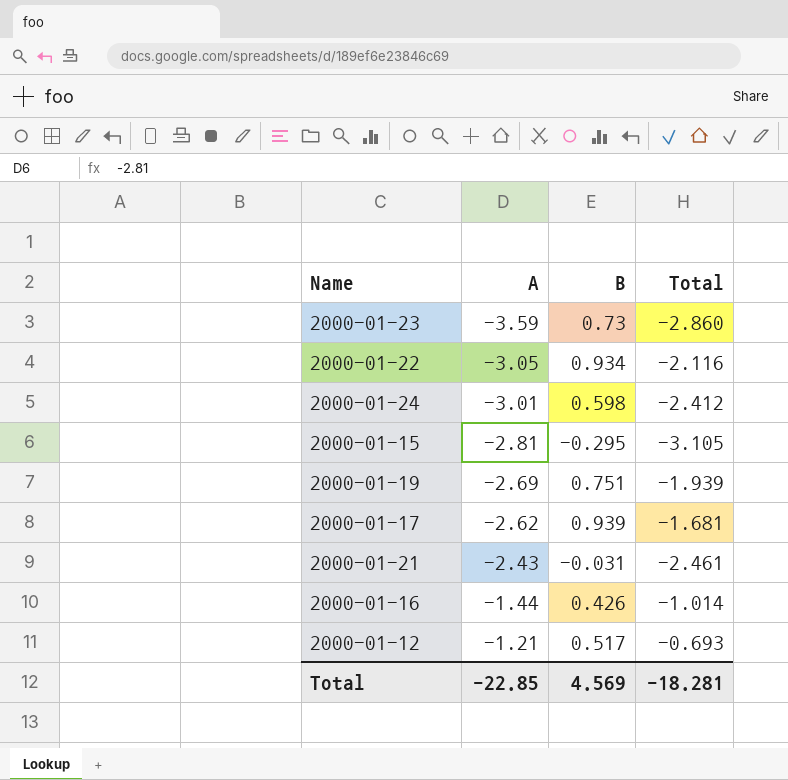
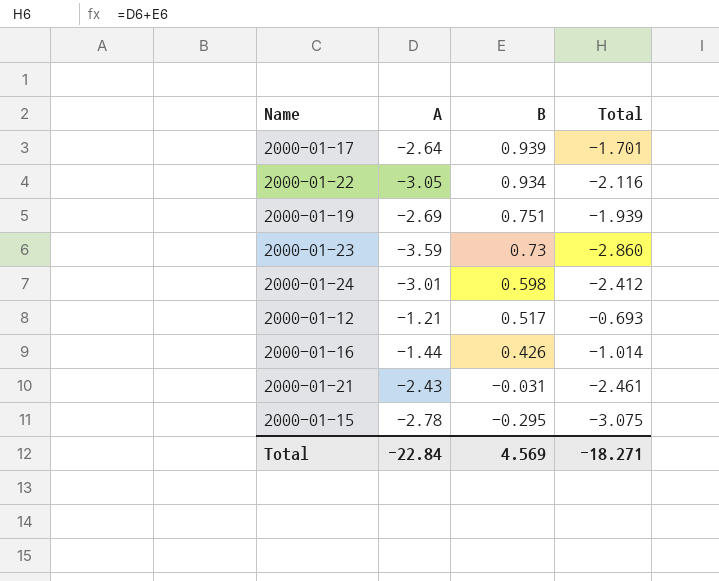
row order: A ascending -> B descending
2000-01-17 | A: -2.62 -> -2.64
2000-01-17 | Total: -1.681 -> -1.701
2000-01-15 | A: -2.81 -> -2.78
2000-01-15 | Total: -3.105 -> -3.075
Total | A: -22.85 -> -22.84
Total | Total: -18.281 -> -18.271

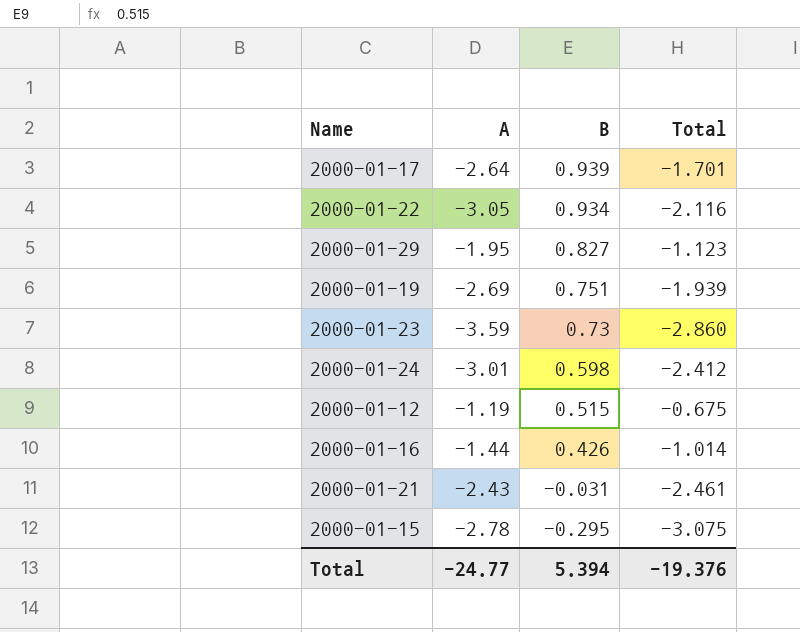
row 2000-01-29: none -> -1.95 | 0.827 | -1.123
2000-01-12 | A: -1.21 -> -1.19
2000-01-12 | B: 0.517 -> 0.515
2000-01-12 | Total: -0.693 -> -0.675
Total | A: -22.84 -> -24.77
Total | B: 4.569 -> 5.394
Total | Total: -18.271 -> -19.376

